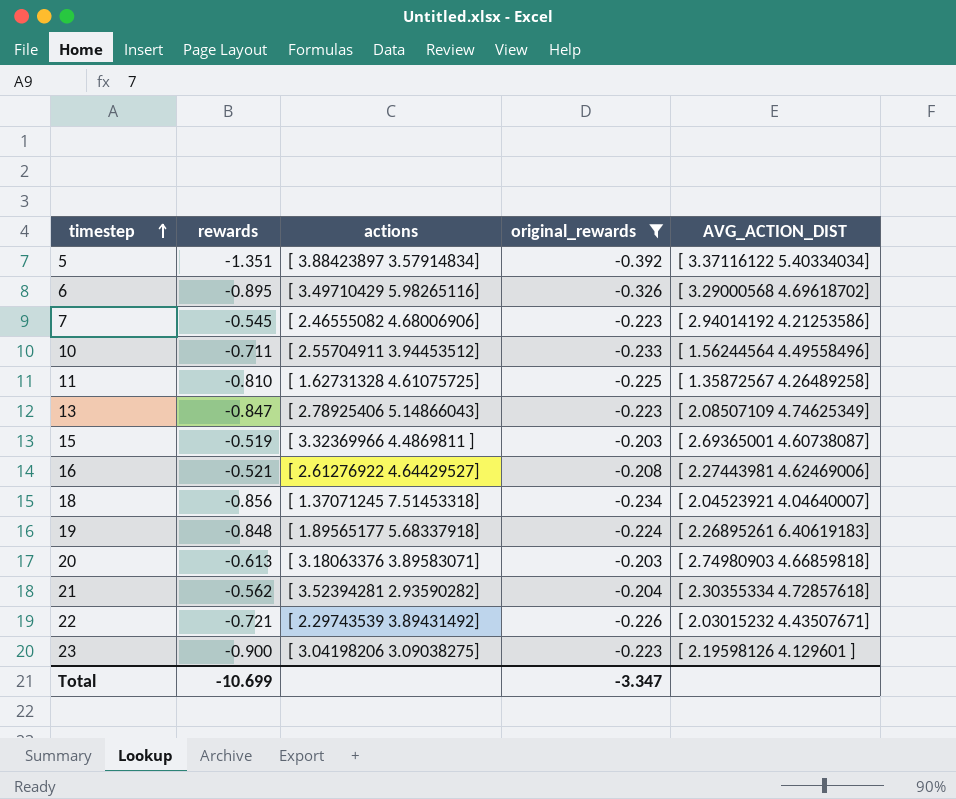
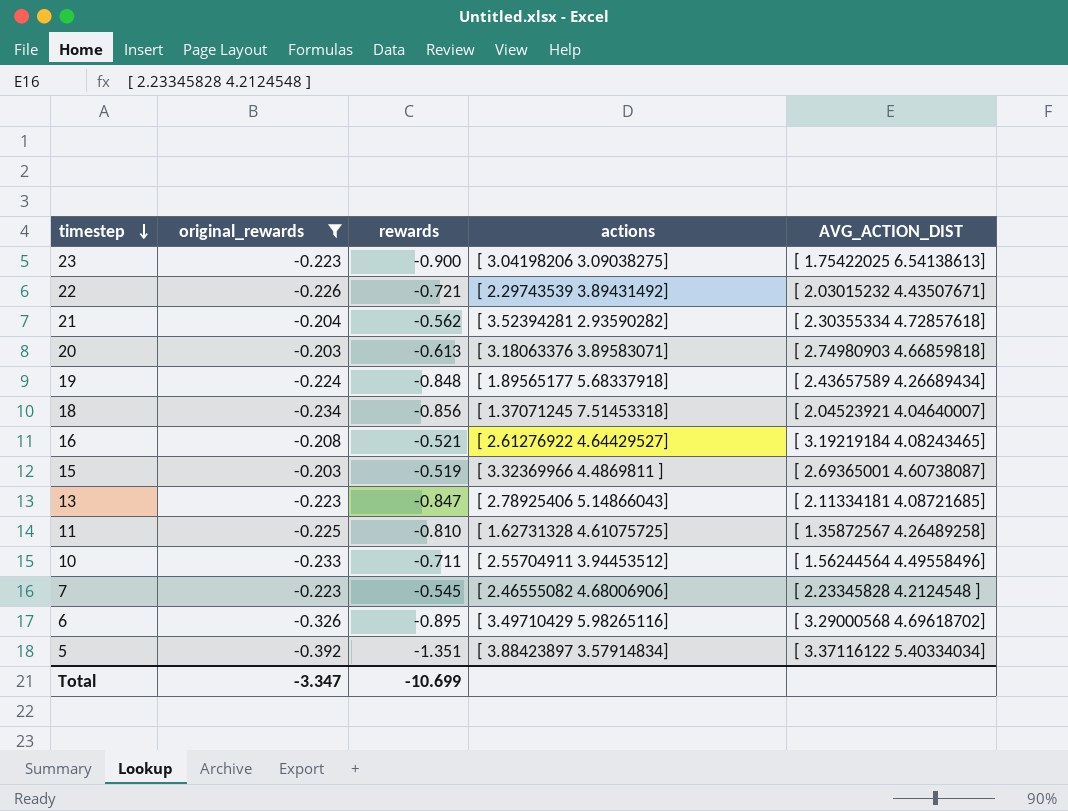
row order: timestep ascending -> timestep descending
column original_rewards | position: 4 -> 2
23 | AVG_ACTION_DIST: [ 2.19598126 4.129601 ] -> [ 1.75422025 6.54138613]
19 | AVG_ACTION_DIST: [ 2.26895261 6.40619183] -> [ 2.43657589 4.26689434]
16 | AVG_ACTION_DIST: [ 2.27443981 4.62469006] -> [ 3.19219184 4.08243465]
13 | AVG_ACTION_DIST: [ 2.08507109 4.74625349] -> [ 2.11334181 4.08721685]
7 | AVG_ACTION_DIST: [ 2.94014192 4.21253586] -> [ 2.23345828 4.2124548 ]

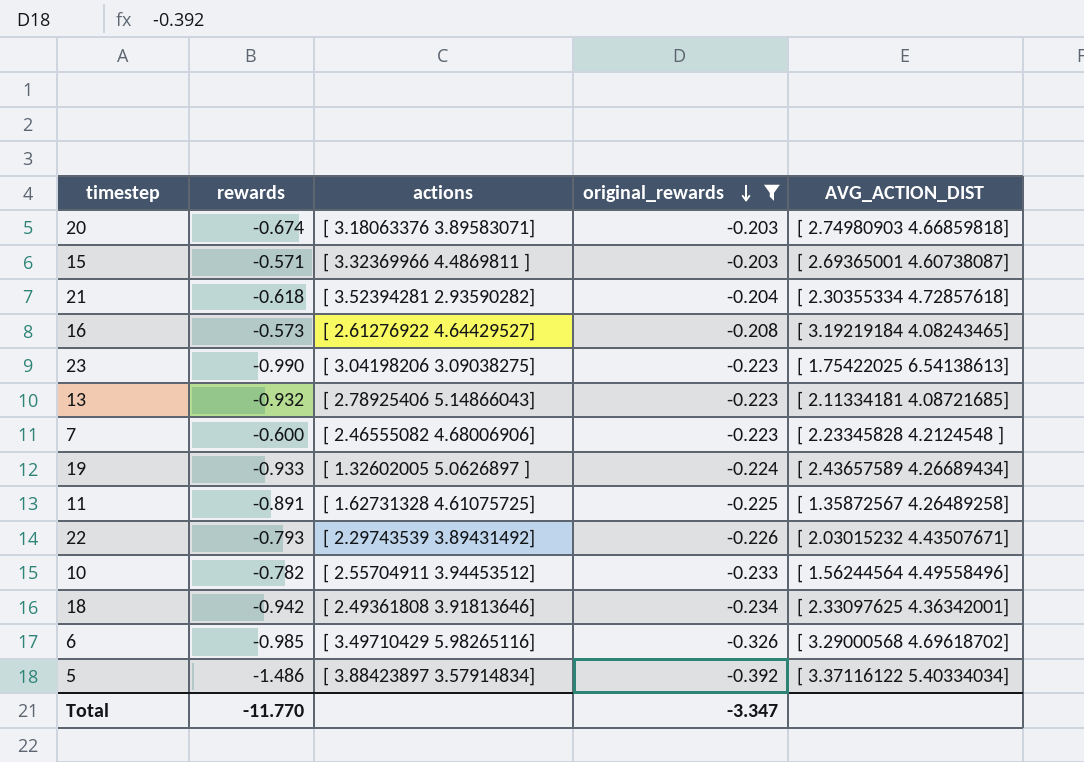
row order: timestep descending -> original_rewards descending
column original_rewards | position: 2 -> 4
20 | rewards: -0.613 -> -0.674
15 | rewards: -0.519 -> -0.571
21 | rewards: -0.562 -> -0.618
16 | rewards: -0.521 -> -0.573
23 | rewards: -0.900 -> -0.990
13 | rewards: -0.847 -> -0.932
7 | rewards: -0.545 -> -0.600
19 | rewards: -0.848 -> -0.933
19 | actions: [ 1.89565177 5.68337918] -> [ 1.32602005 5.0626897 ]
11 | rewards: -0.810 -> -0.891
22 | rewards: -0.721 -> -0.793
10 | rewards: -0.711 -> -0.782
18 | rewards: -0.856 -> -0.942
18 | actions: [ 1.37071245 7.51453318] -> [ 2.49361808 3.91813646]
18 | AVG_ACTION_DIST: [ 2.04523921 4.04640007] -> [ 2.33097625 4.36342001]
6 | rewards: -0.895 -> -0.985
5 | rewards: -1.351 -> -1.486
Total | rewards: -10.699 -> -11.770

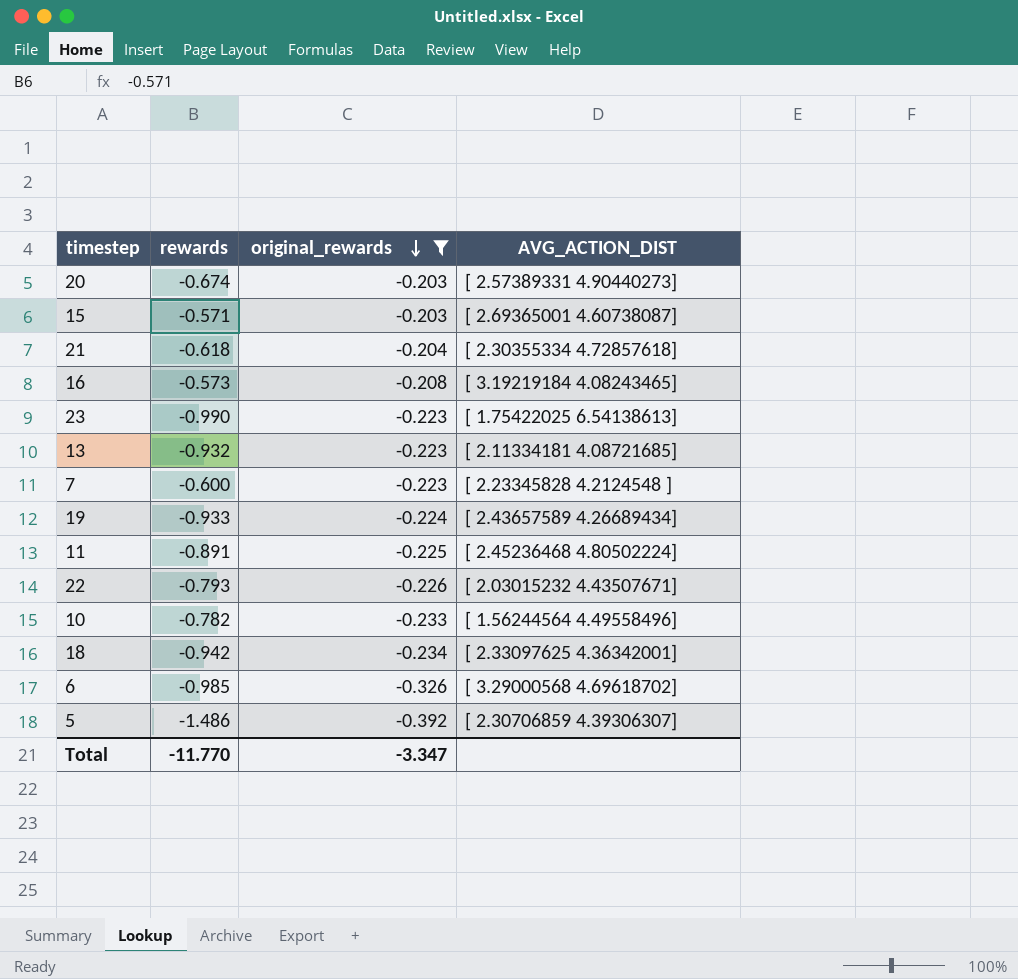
column actions | position: 3 -> none
20 | AVG_ACTION_DIST: [ 2.74980903 4.66859818] -> [ 2.57389331 4.90440273]
11 | AVG_ACTION_DIST: [ 1.35872567 4.26489258] -> [ 2.45236468 4.80502224]
5 | AVG_ACTION_DIST: [ 3.37116122 5.40334034] -> [ 2.30706859 4.39306307]

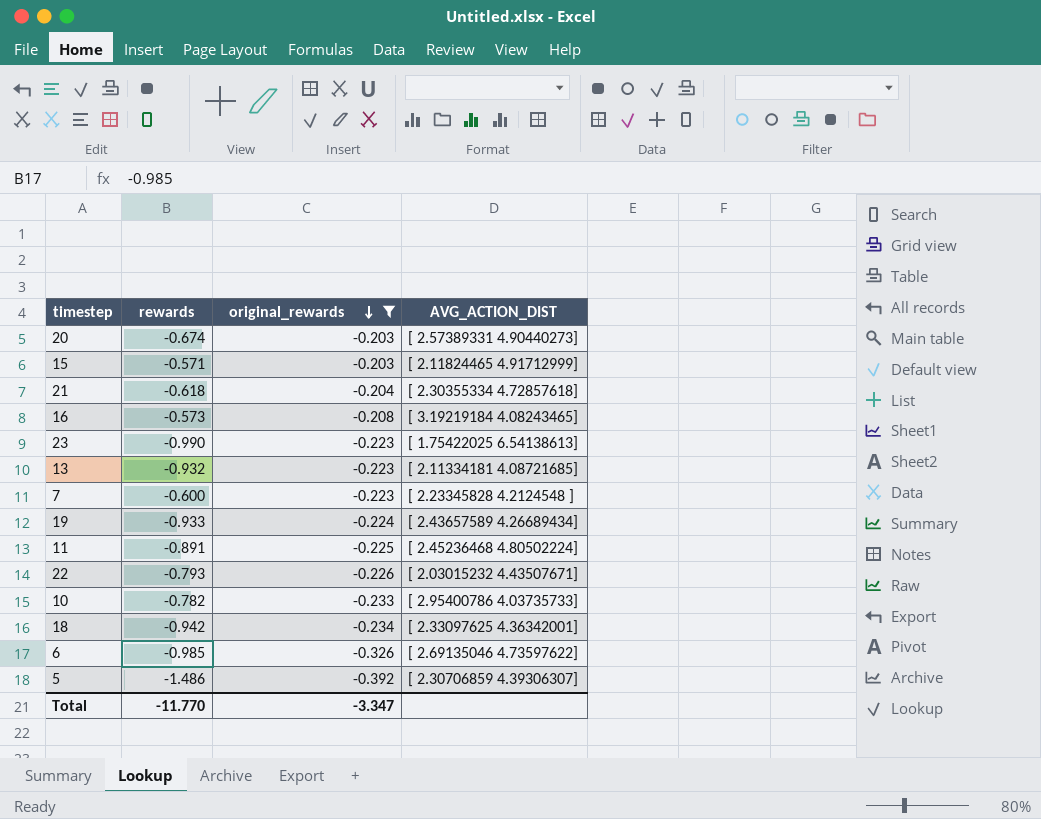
15 | AVG_ACTION_DIST: [ 2.69365001 4.60738087] -> [ 2.11824465 4.91712999]
10 | AVG_ACTION_DIST: [ 1.56244564 4.49558496] -> [ 2.95400786 4.03735733]
6 | AVG_ACTION_DIST: [ 3.29000568 4.69618702] -> [ 2.69135046 4.73597622]

